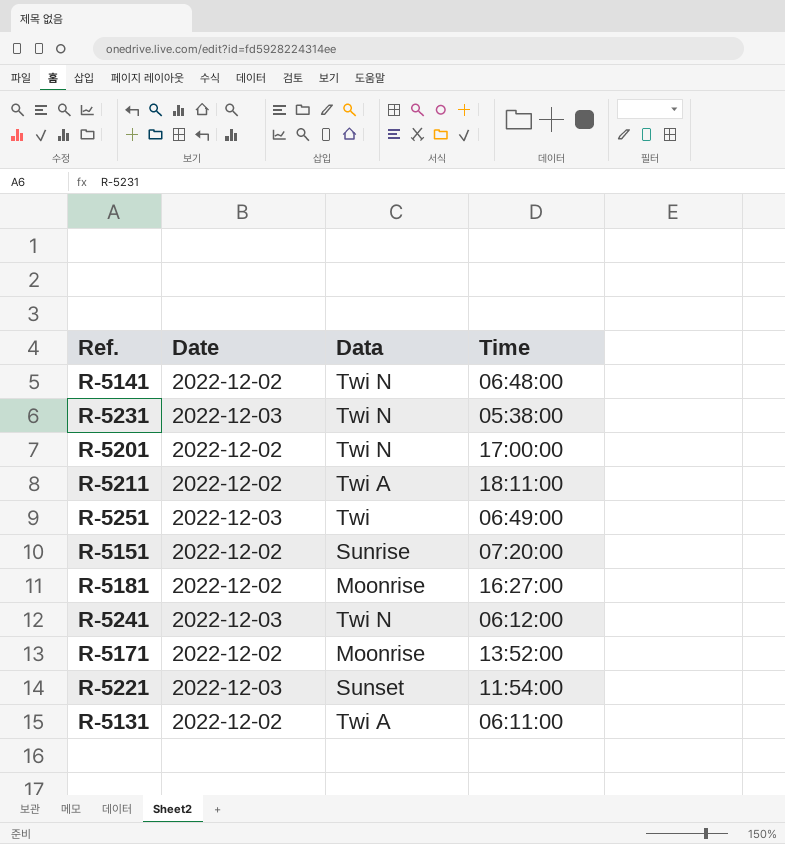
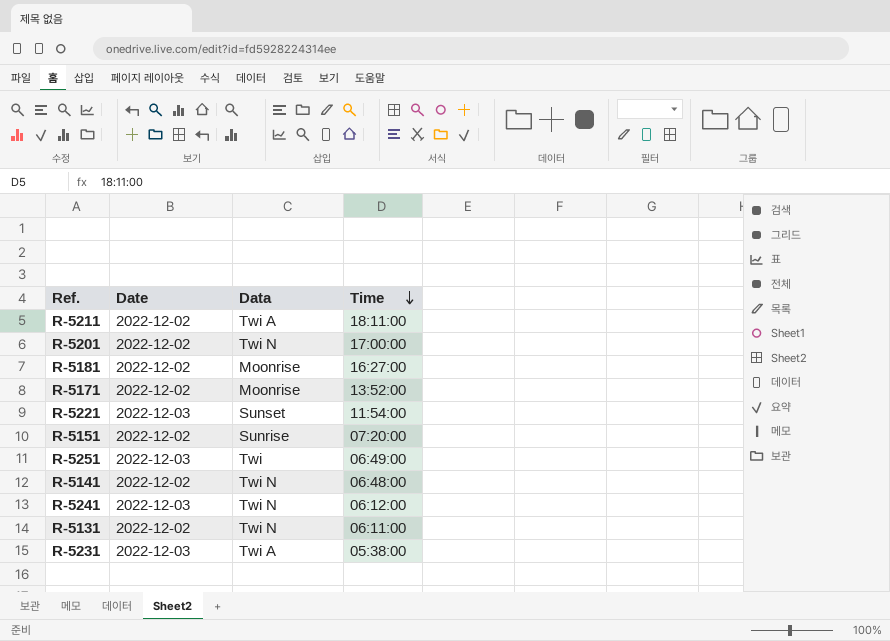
row order: none -> Time descending
R-5131 | Data: Twi A -> Twi N
R-5231 | Data: Twi N -> Twi A

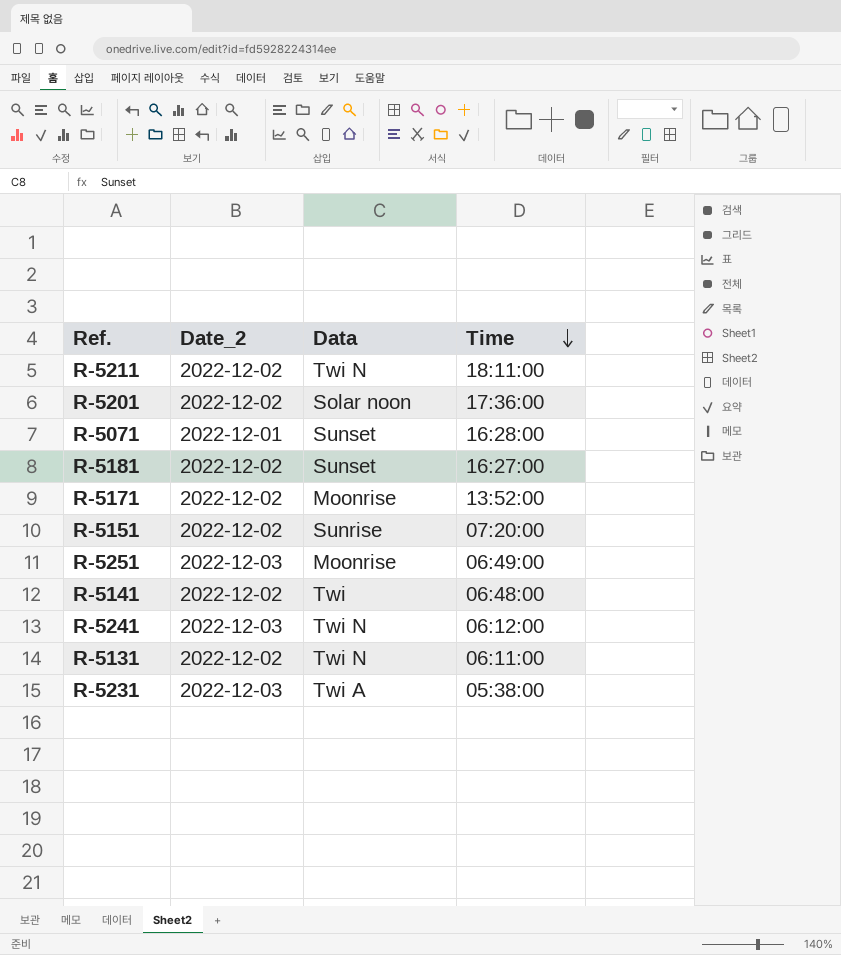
column name: Date -> Date_2
row R-5221: 2022-12-03 | Sunset | 11:54:00 -> none
R-5211 | Data: Twi A -> Twi N
R-5201 | Data: Twi N -> Solar noon
R-5201 | Time: 17:00:00 -> 17:36:00
row R-5071: none -> 2022-12-01 | Sunset | 16:28:00
R-5181 | Data: Moonrise -> Sunset
R-5251 | Data: Twi -> Moonrise
R-5141 | Data: Twi N -> Twi

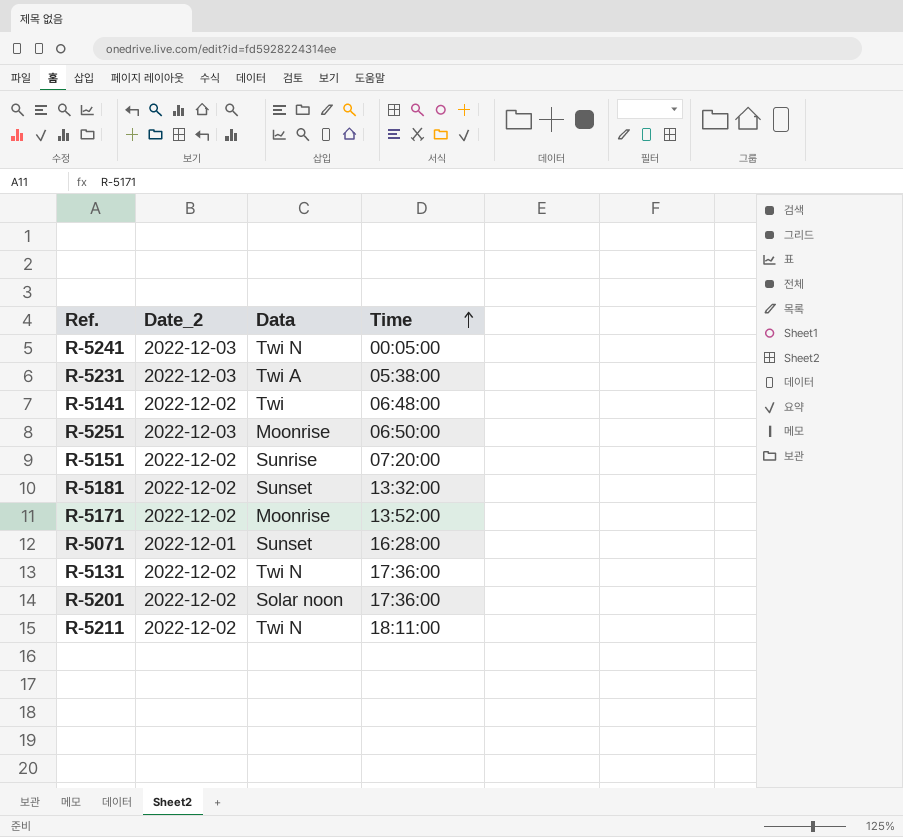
row order: Time descending -> Time ascending
R-5241 | Time: 06:12:00 -> 00:05:00
R-5251 | Time: 06:49:00 -> 06:50:00
R-5181 | Time: 16:27:00 -> 13:32:00
R-5131 | Time: 06:11:00 -> 17:36:00

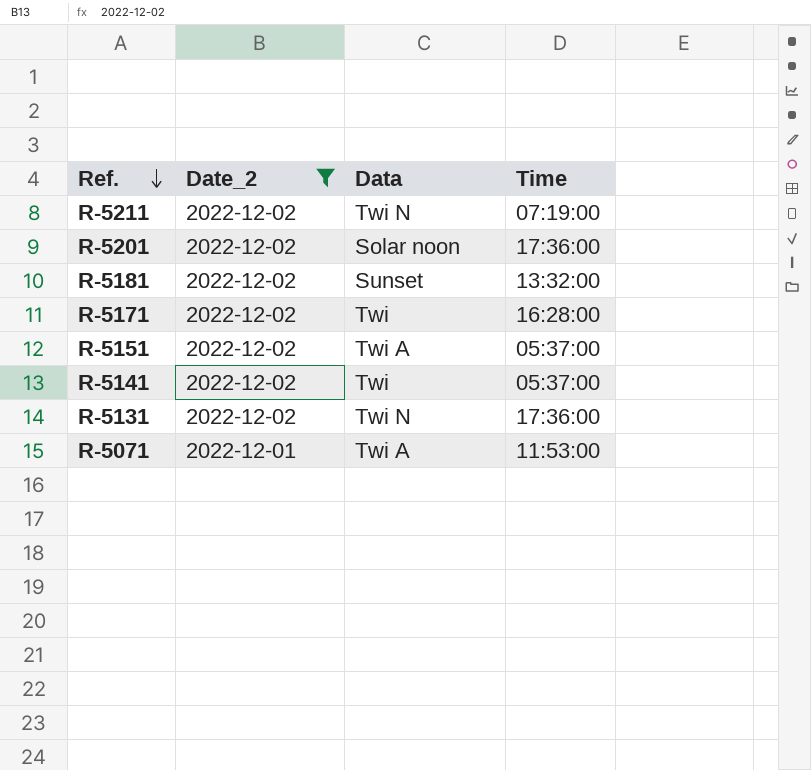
filter: none -> Date_2 != 2022-12-03
row order: Time ascending -> Ref. descending
R-5211 | Time: 18:11:00 -> 07:19:00
R-5171 | Data: Moonrise -> Twi
R-5171 | Time: 13:52:00 -> 16:28:00
R-5151 | Data: Sunrise -> Twi A
R-5151 | Time: 07:20:00 -> 05:37:00
R-5141 | Time: 06:48:00 -> 05:37:00
R-5071 | Data: Sunset -> Twi A
R-5071 | Time: 16:28:00 -> 11:53:00

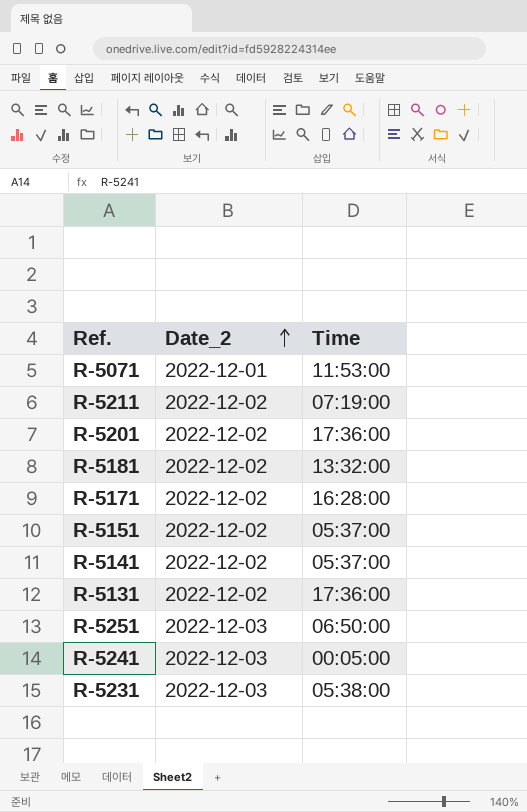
filter: Date_2 != 2022-12-03 -> none
row order: Ref. descending -> Date_2 ascending
column Data | position: 3 -> none

